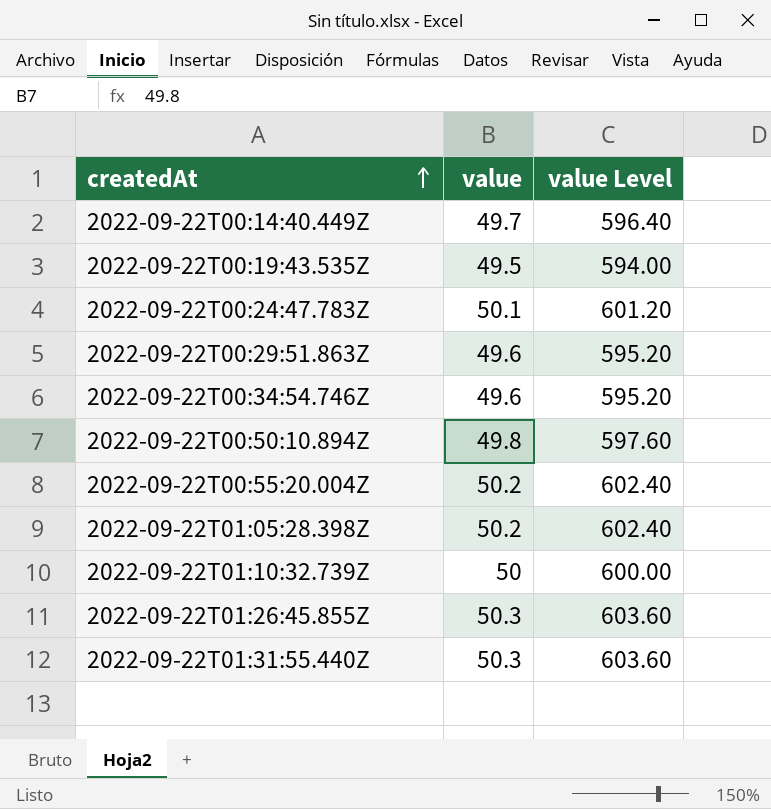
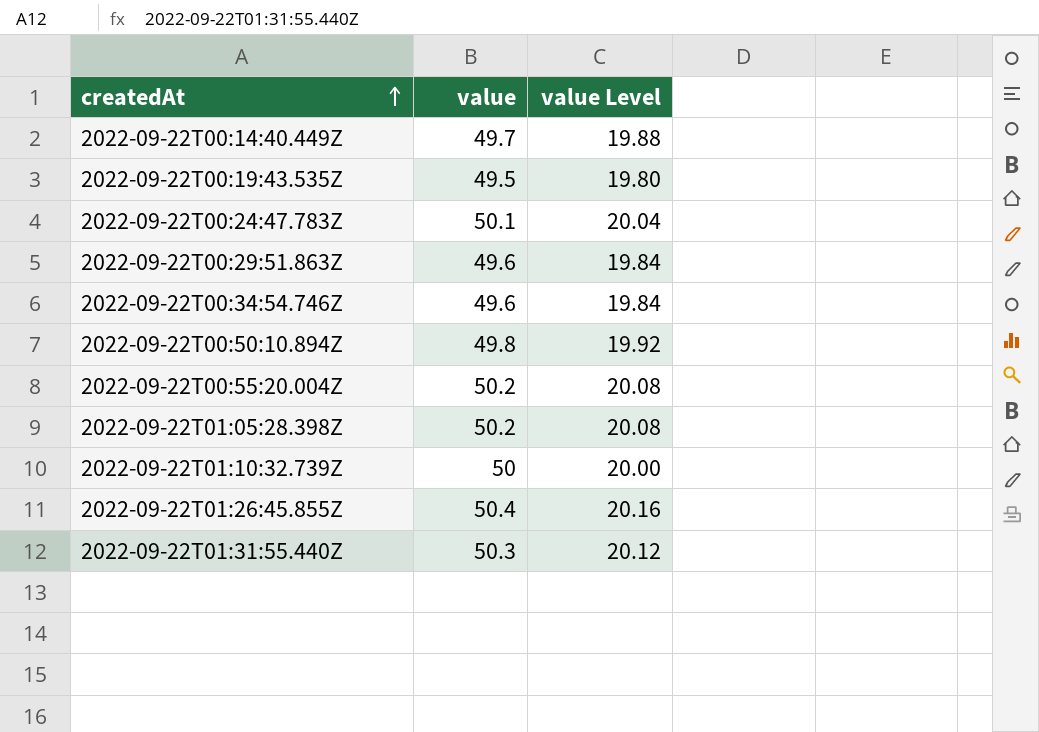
column value Level | formula: [value] * 12 -> [value] * 0.4
2022-09-22T01:26:45.855Z | value: 50.3 -> 50.4

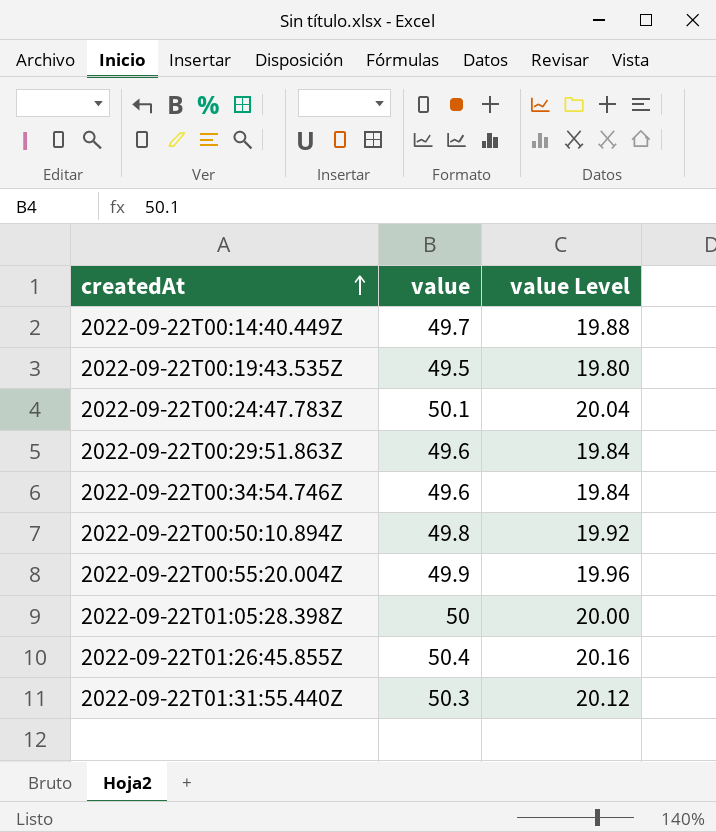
row 2022-09-22T01:10:32.739Z: 50 | 20.00 -> none
2022-09-22T00:55:20.004Z | value: 50.2 -> 49.9
2022-09-22T00:55:20.004Z | value Level: 20.08 -> 19.96
2022-09-22T01:05:28.398Z | value: 50.2 -> 50
2022-09-22T01:05:28.398Z | value Level: 20.08 -> 20.00

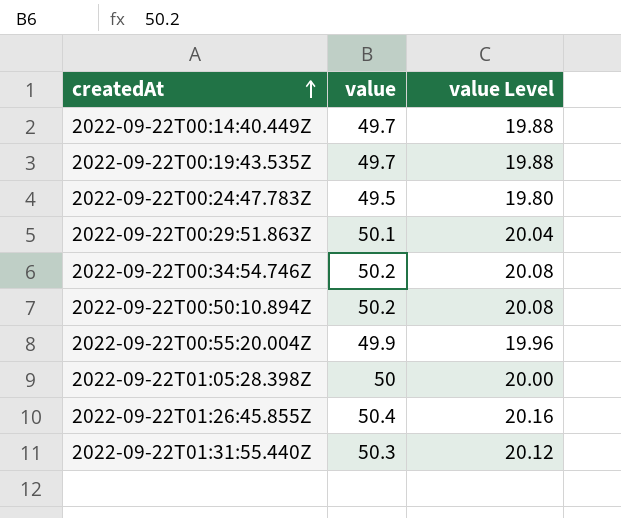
2022-09-22T00:19:43.535Z | value: 49.5 -> 49.7
2022-09-22T00:19:43.535Z | value Level: 19.80 -> 19.88
2022-09-22T00:24:47.783Z | value: 50.1 -> 49.5
2022-09-22T00:24:47.783Z | value Level: 20.04 -> 19.80
2022-09-22T00:29:51.863Z | value: 49.6 -> 50.1
2022-09-22T00:29:51.863Z | value Level: 19.84 -> 20.04
2022-09-22T00:34:54.746Z | value: 49.6 -> 50.2
2022-09-22T00:34:54.746Z | value Level: 19.84 -> 20.08
2022-09-22T00:50:10.894Z | value: 49.8 -> 50.2
2022-09-22T00:50:10.894Z | value Level: 19.92 -> 20.08

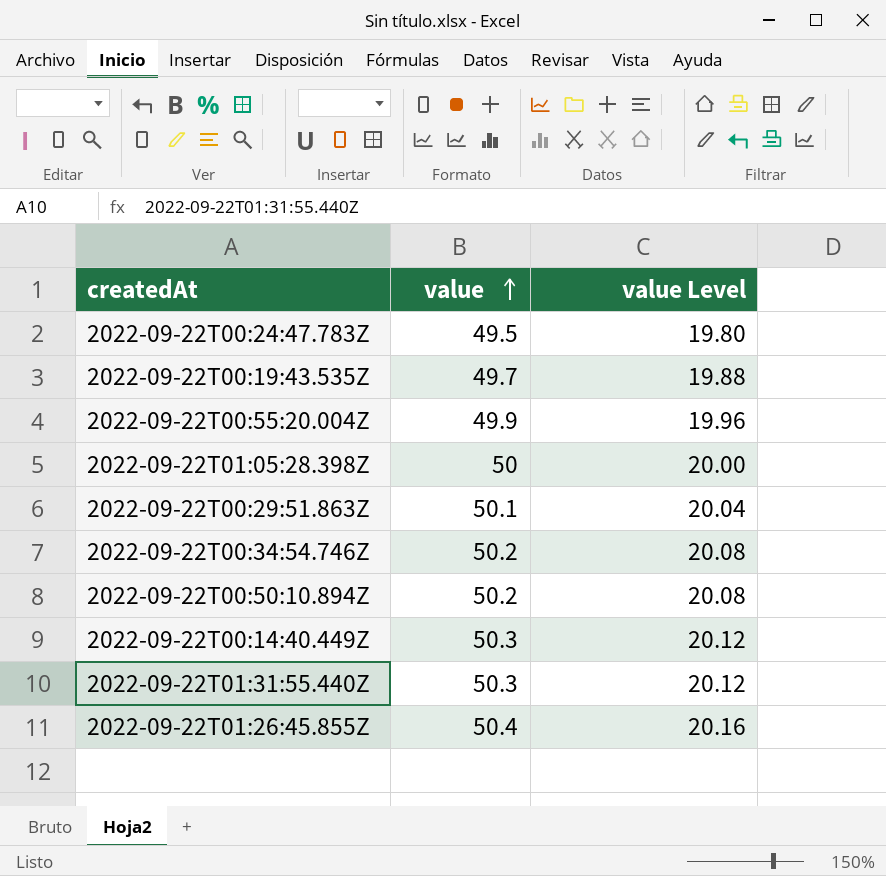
row order: createdAt ascending -> value ascending
2022-09-22T00:14:40.449Z | value: 49.7 -> 50.3
2022-09-22T00:14:40.449Z | value Level: 19.88 -> 20.12

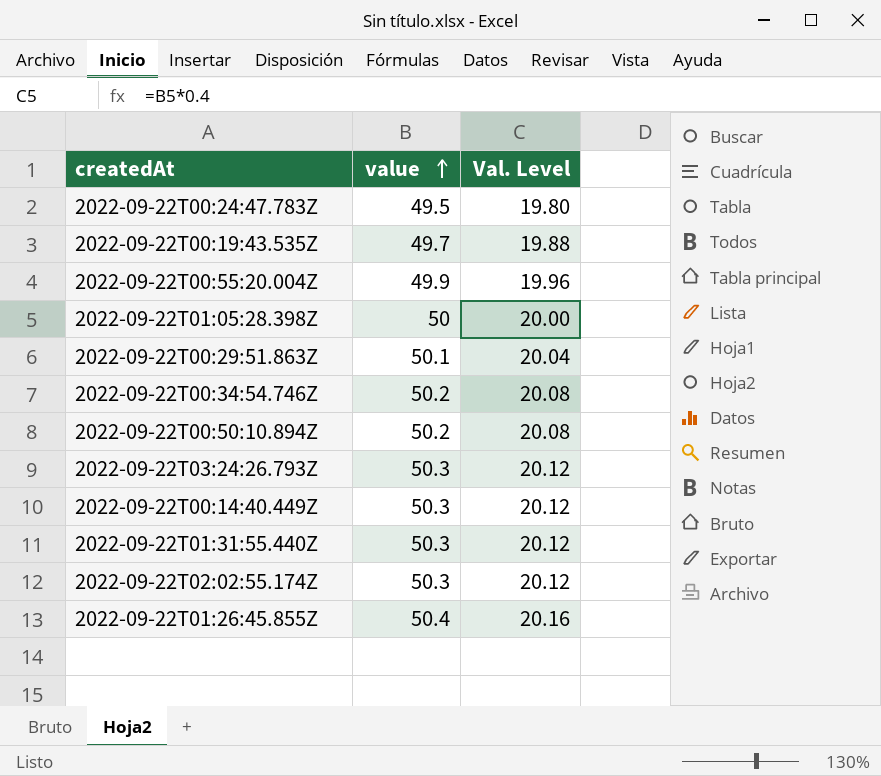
column name: value Level -> Val. Level
row 2022-09-22T03:24:26.793Z: none -> 50.3 | 20.12
row 2022-09-22T02:02:55.174Z: none -> 50.3 | 20.12

